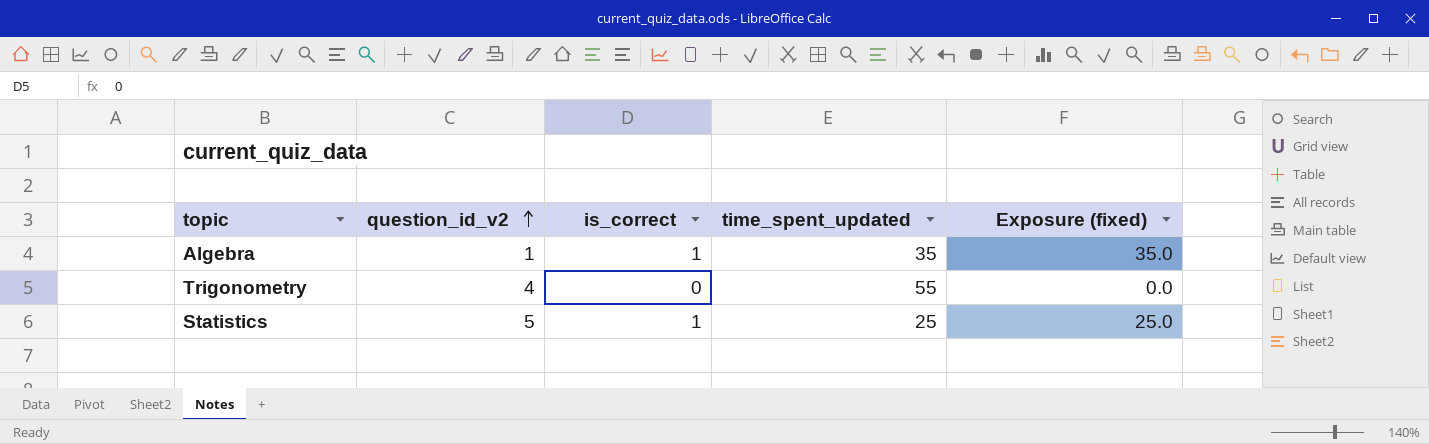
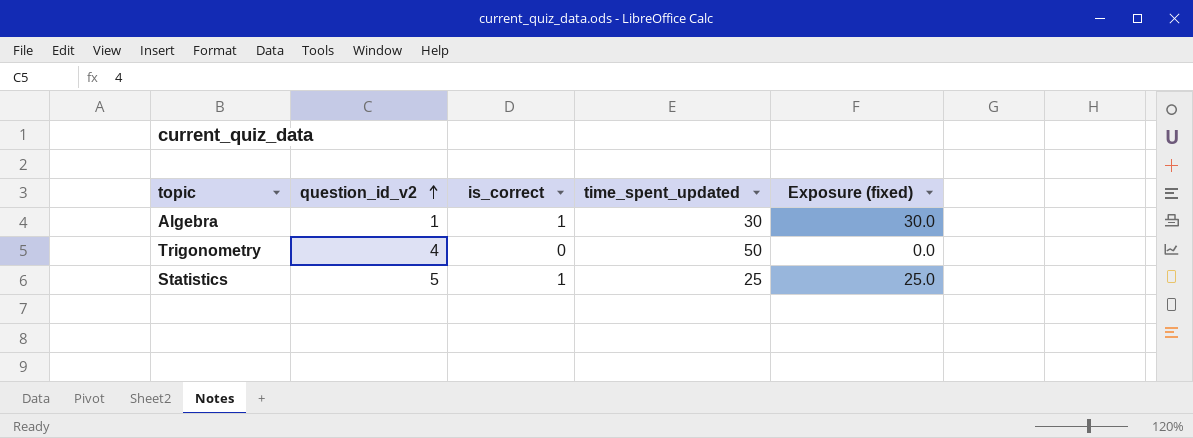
Algebra | time_spent_updated: 35 -> 30
Algebra | Exposure (fixed): 35.0 -> 30.0
Trigonometry | time_spent_updated: 55 -> 50

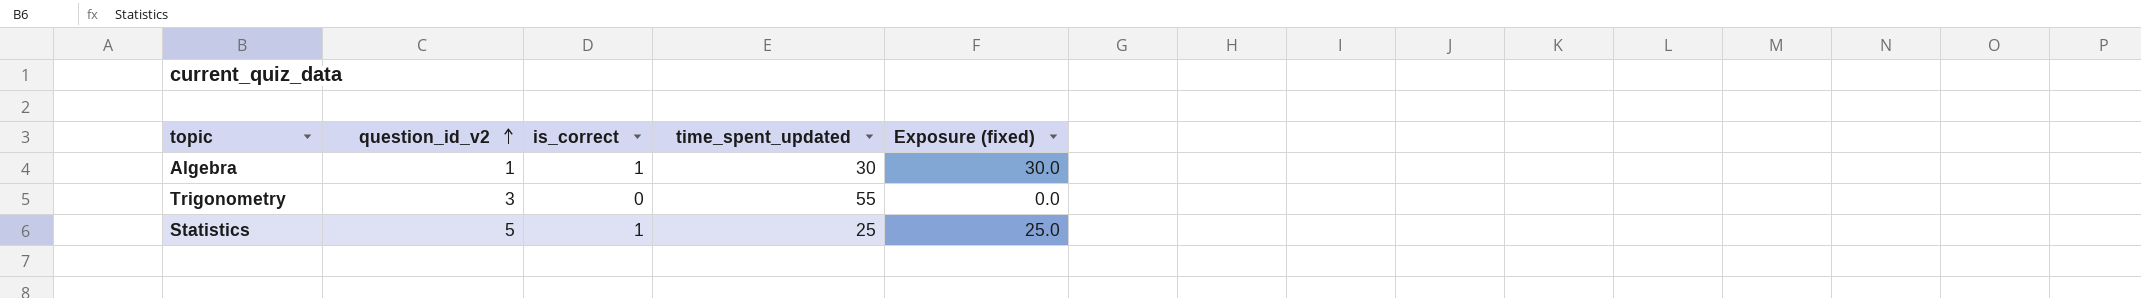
Trigonometry | question_id_v2: 4 -> 3
Trigonometry | time_spent_updated: 50 -> 55

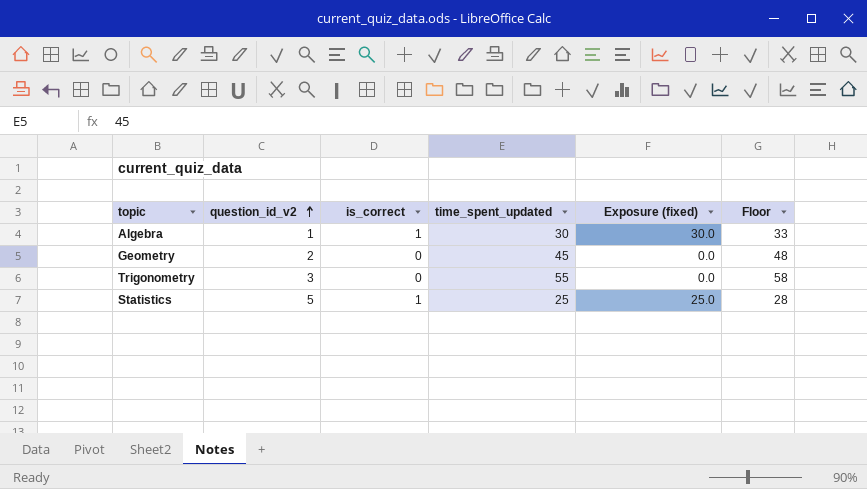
column Floor | formula: none -> [time_spent_updated] + 3
row Geometry: none -> 2 | 0 | 45 | 0.0 | 48

